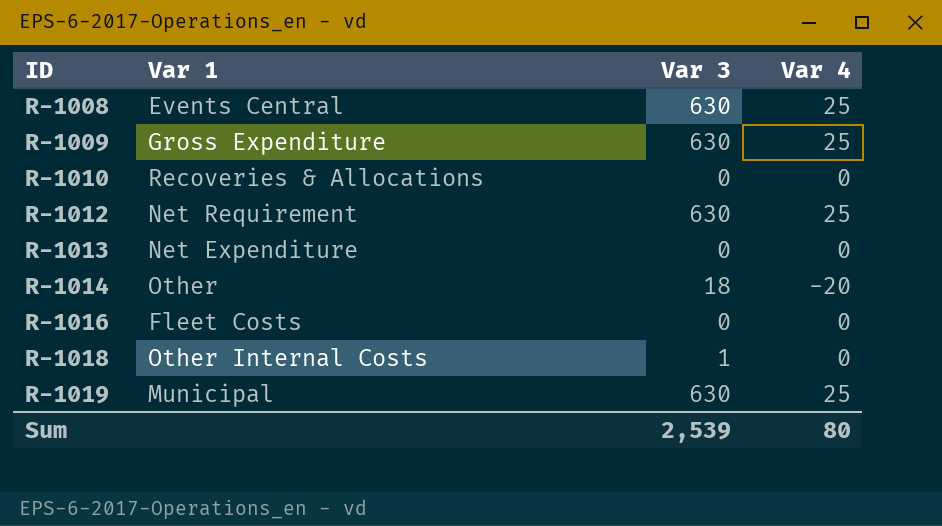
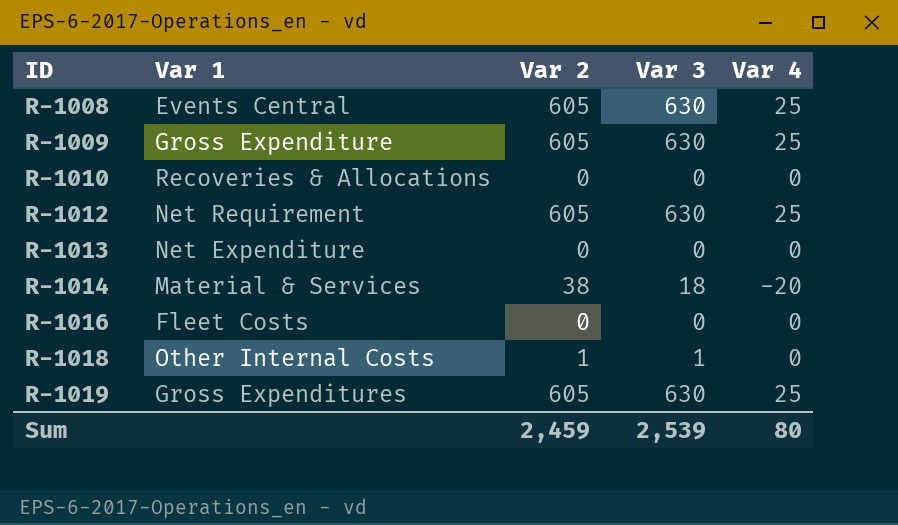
column Var 2 | position: none -> 3
R-1014 | Var 1: Other -> Material & Services
R-1019 | Var 1: Municipal -> Gross Expenditures

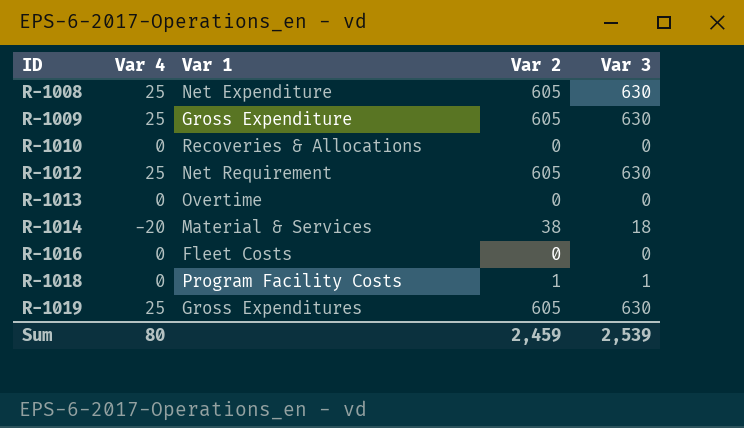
column Var 4 | position: 5 -> 2
R-1008 | Var 1: Events Central -> Net Expenditure
R-1013 | Var 1: Net Expenditure -> Overtime
R-1018 | Var 1: Other Internal Costs -> Program Facility Costs

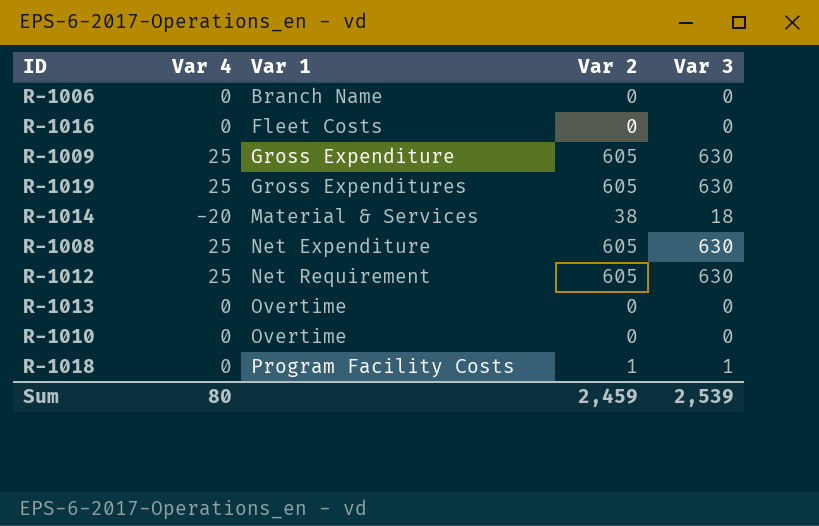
row order: ID ascending -> Var 1 ascending
row R-1006: none -> 0 | Branch Name | 0 | 0
R-1010 | Var 1: Recoveries & Allocations -> Overtime

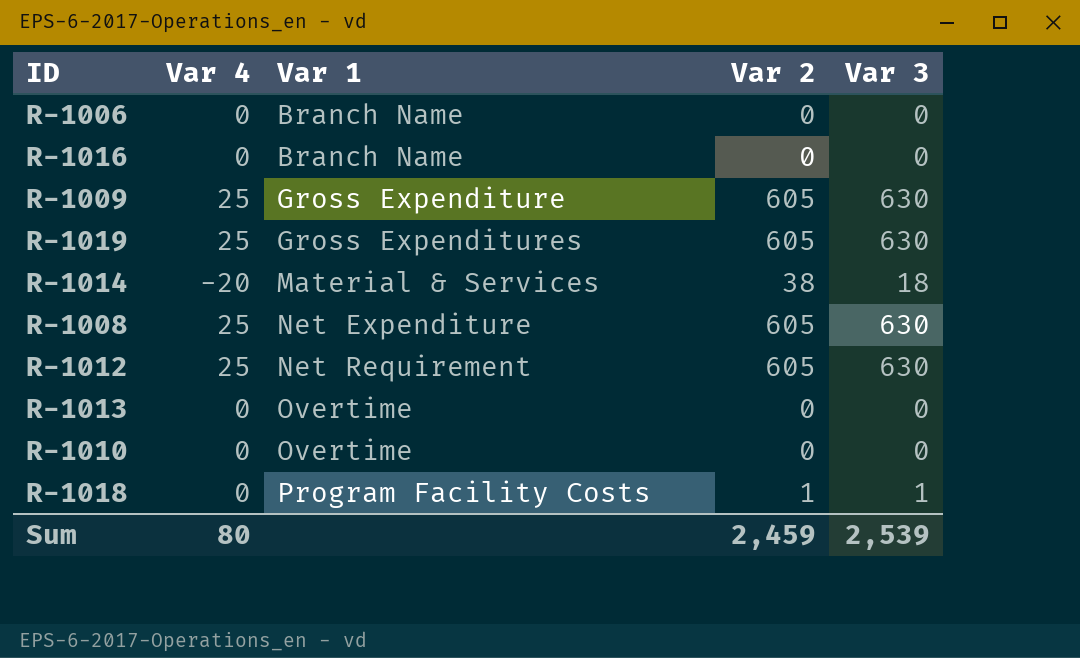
R-1016 | Var 1: Fleet Costs -> Branch Name

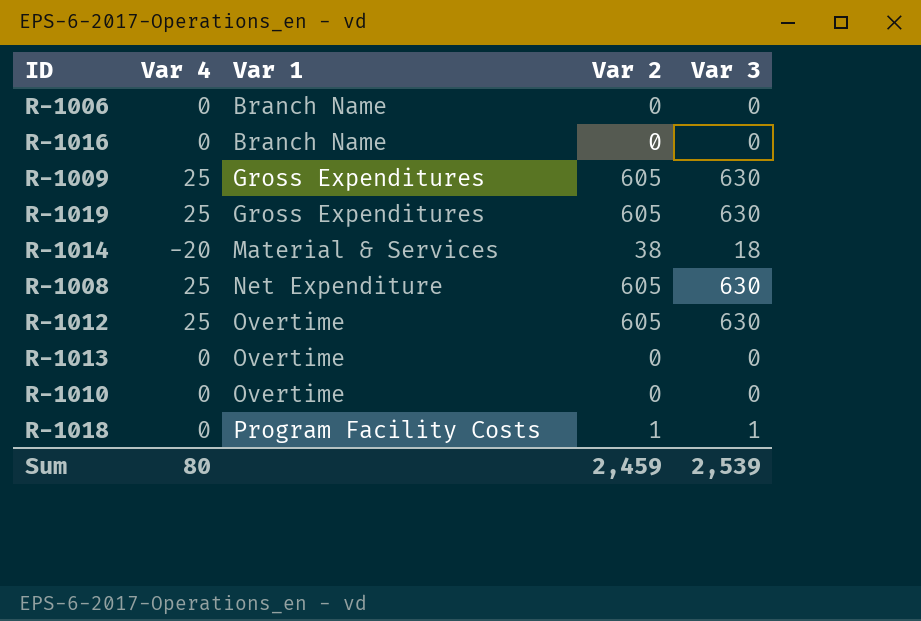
R-1009 | Var 1: Gross Expenditure -> Gross Expenditures
R-1012 | Var 1: Net Requirement -> Overtime

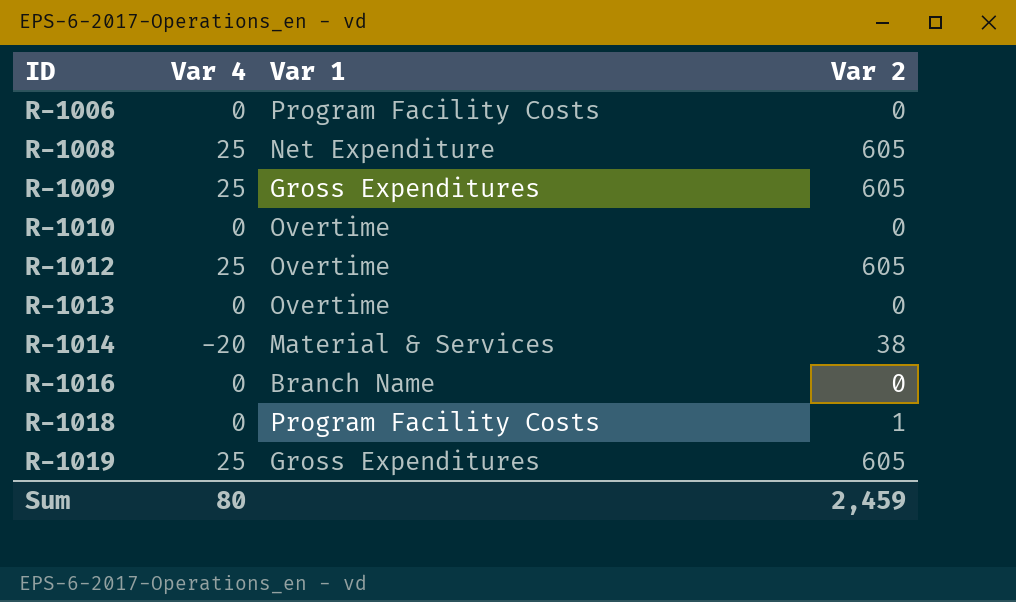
row order: Var 1 ascending -> ID ascending
column Var 3 | position: 5 -> none
R-1006 | Var 1: Branch Name -> Program Facility Costs

